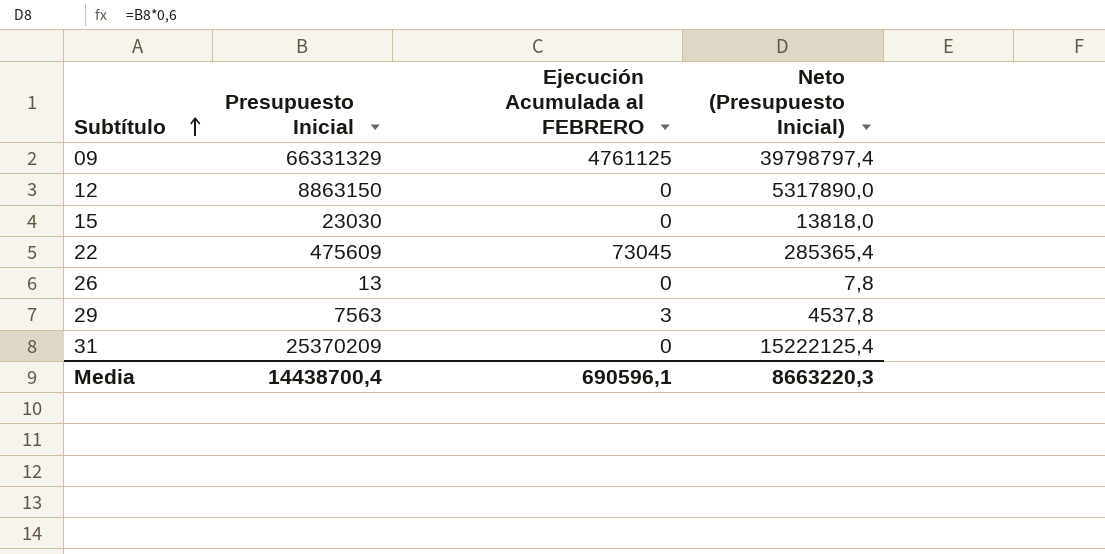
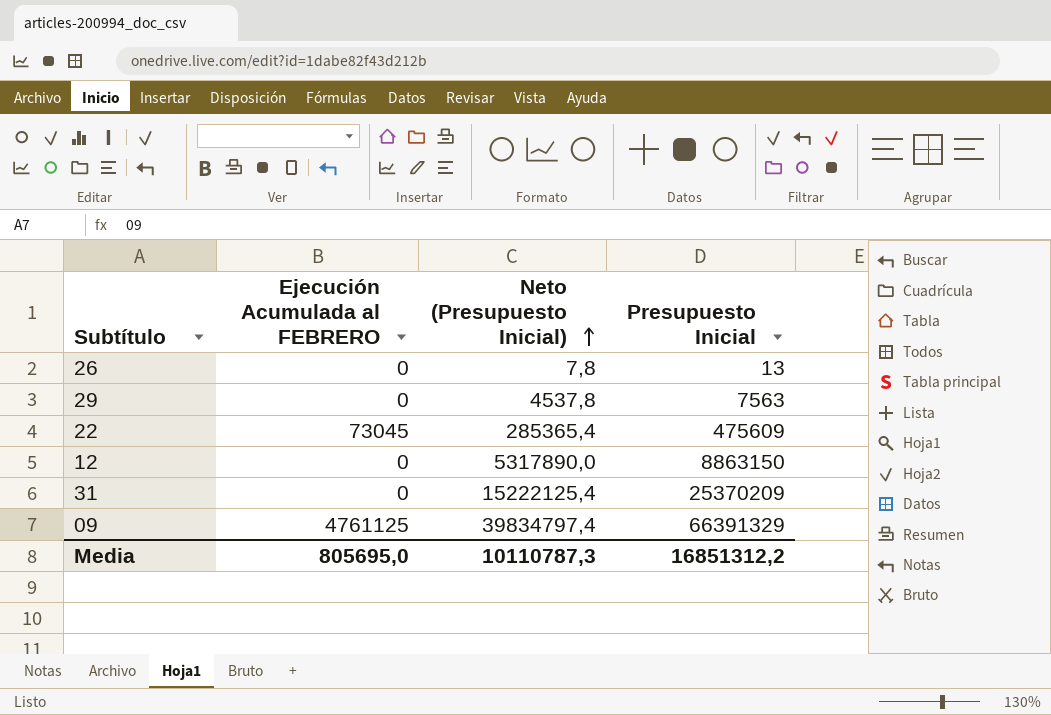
row order: Subtítulo ascending -> Neto (Presupuesto Inicial) ascending
column Presupuesto Inicial | position: 2 -> 4
row 15: 23030 | 0 | 13818,0 -> none
29 | Ejecución Acumulada al FEBRERO: 3 -> 0
09 | Neto (Presupuesto Inicial): 39798797,4 -> 39834797,4
09 | Presupuesto Inicial: 66331329 -> 66391329
Media | Ejecución Acumulada al FEBRERO: 690596,1 -> 805695,0
Media | Neto (Presupuesto Inicial): 8663220,3 -> 10110787,3
Media | Presupuesto Inicial: 14438700,4 -> 16851312,2

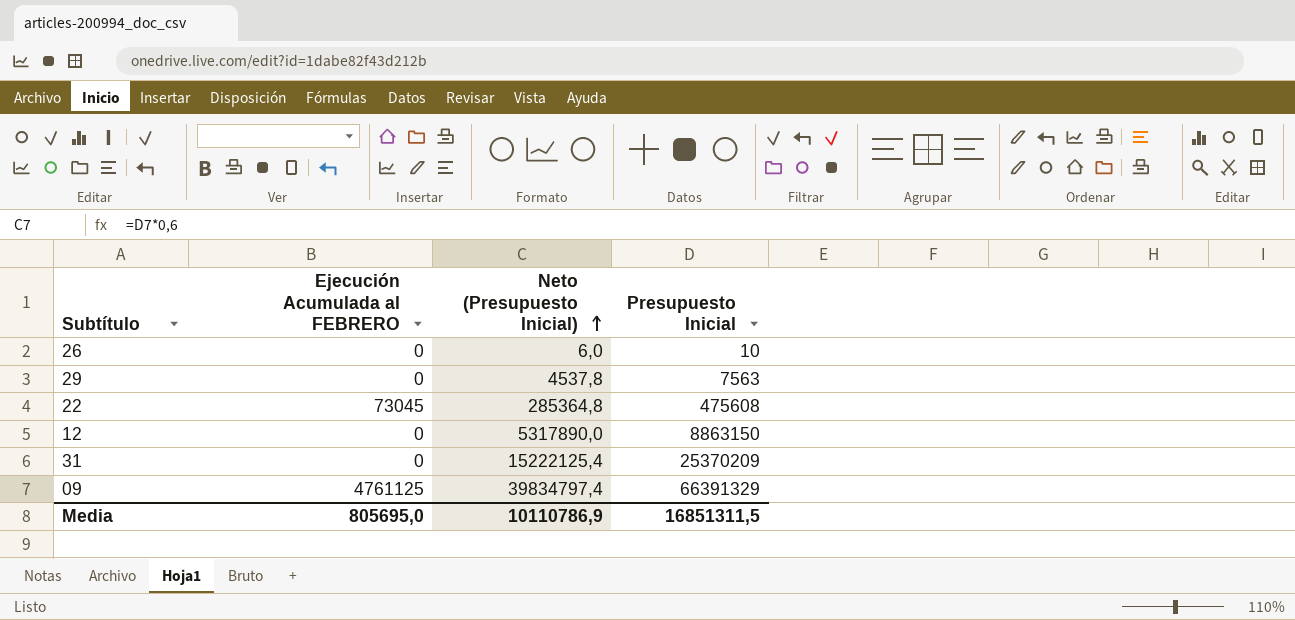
26 | Neto (Presupuesto Inicial): 7,8 -> 6,0
26 | Presupuesto Inicial: 13 -> 10
22 | Neto (Presupuesto Inicial): 285365,4 -> 285364,8
22 | Presupuesto Inicial: 475609 -> 475608
Media | Neto (Presupuesto Inicial): 10110787,3 -> 10110786,9
Media | Presupuesto Inicial: 16851312,2 -> 16851311,5

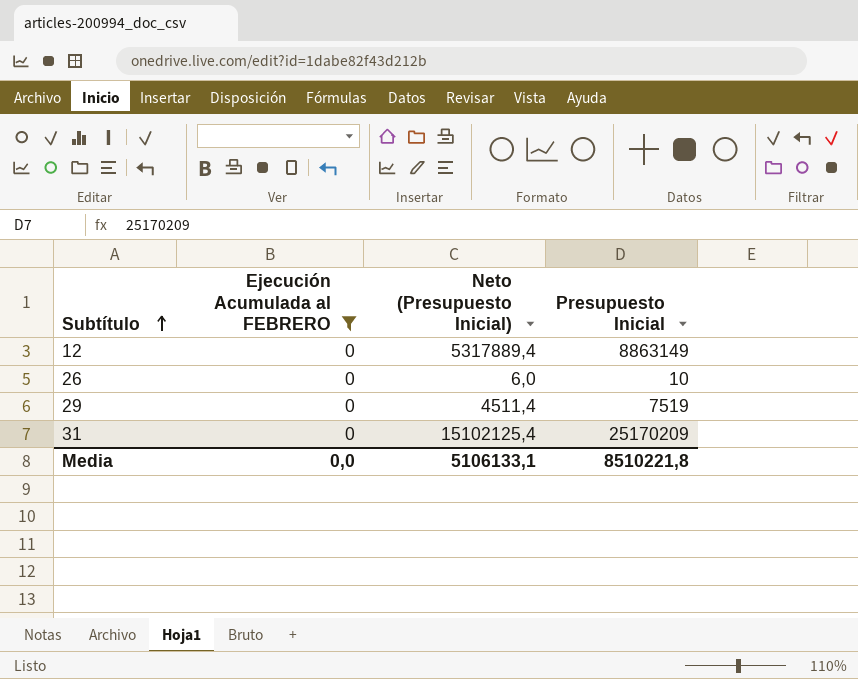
filter: none -> Ejecución Acumulada al FEBRERO = 0
row order: Neto (Presupuesto Inicial) ascending -> Subtítulo ascending
12 | Neto (Presupuesto Inicial): 5317890,0 -> 5317889,4
12 | Presupuesto Inicial: 8863150 -> 8863149
29 | Neto (Presupuesto Inicial): 4537,8 -> 4511,4
29 | Presupuesto Inicial: 7563 -> 7519
31 | Neto (Presupuesto Inicial): 15222125,4 -> 15102125,4
31 | Presupuesto Inicial: 25370209 -> 25170209
Media | Ejecución Acumulada al FEBRERO: 805695,0 -> 0,0
Media | Neto (Presupuesto Inicial): 10110786,9 -> 5106133,1
Media | Presupuesto Inicial: 16851311,5 -> 8510221,8

